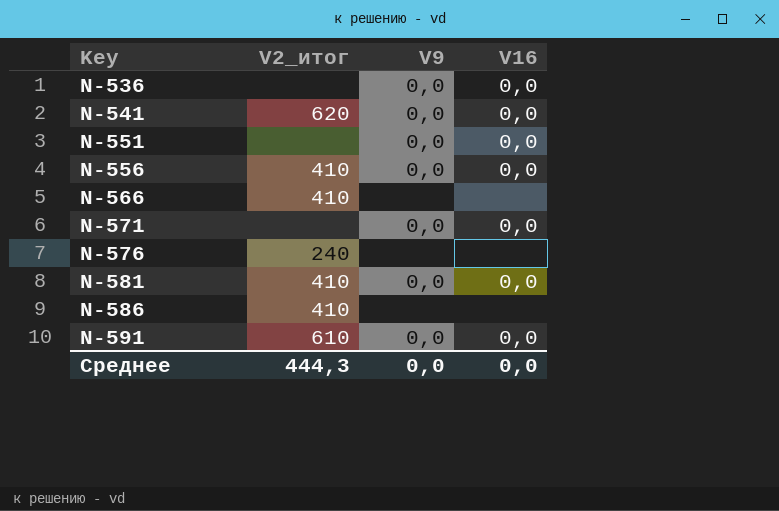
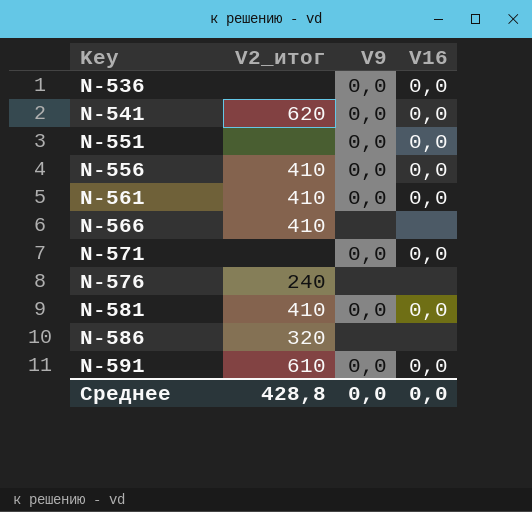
row N-561: none -> 410 | 0,0 | 0,0
N-586 | V2_итог: 410 -> 320
Среднее | V2_итог: 444,3 -> 428,8

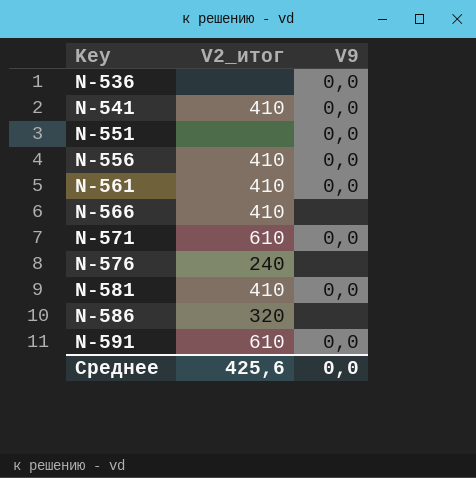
column V16 | position: 4 -> none
N-541 | V2_итог: 620 -> 410
N-571 | V2_итог: none -> 610
Среднее | V2_итог: 428,8 -> 425,6

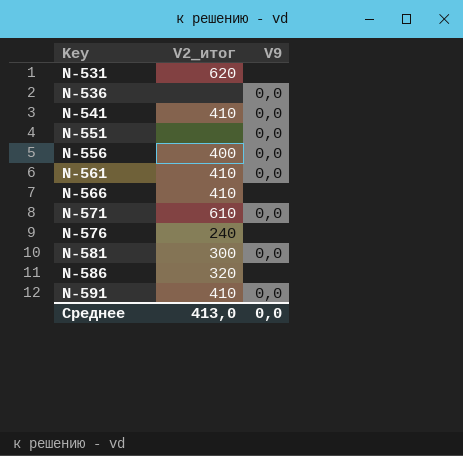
row N-531: none -> 620 | none
N-556 | V2_итог: 410 -> 400
N-581 | V2_итог: 410 -> 300
N-591 | V2_итог: 610 -> 410
Среднее | V2_итог: 425,6 -> 413,0

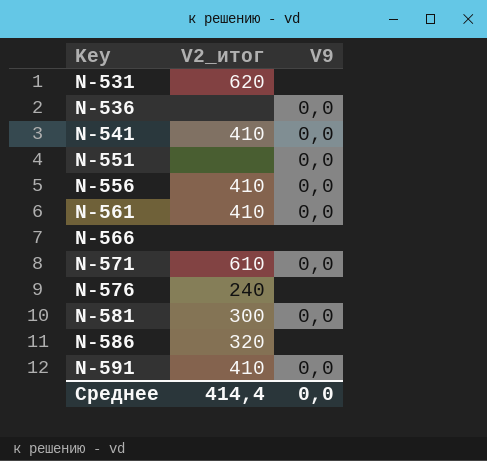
N-556 | V2_итог: 400 -> 410
N-566 | V2_итог: 410 -> none
Среднее | V2_итог: 413,0 -> 414,4

